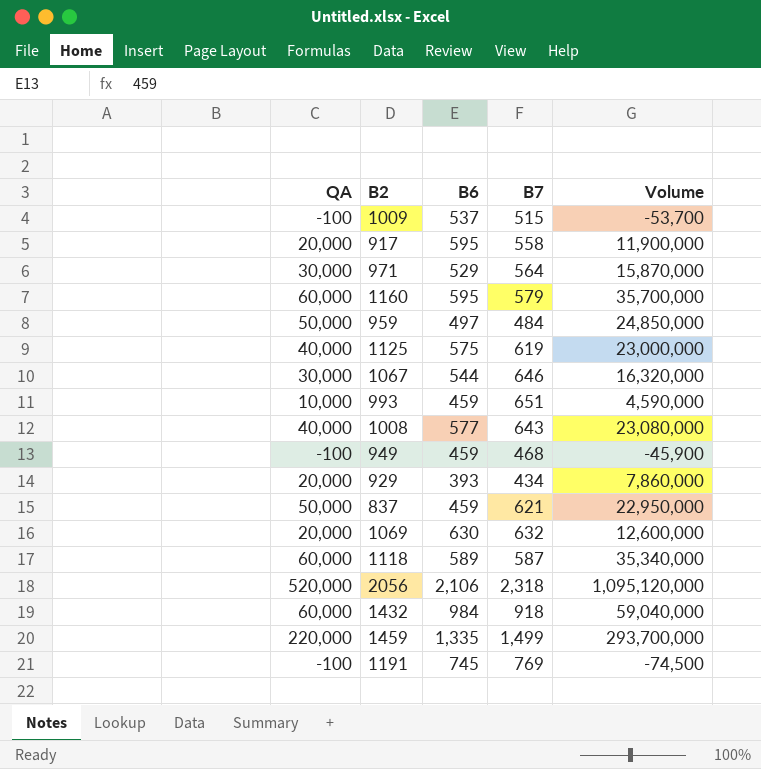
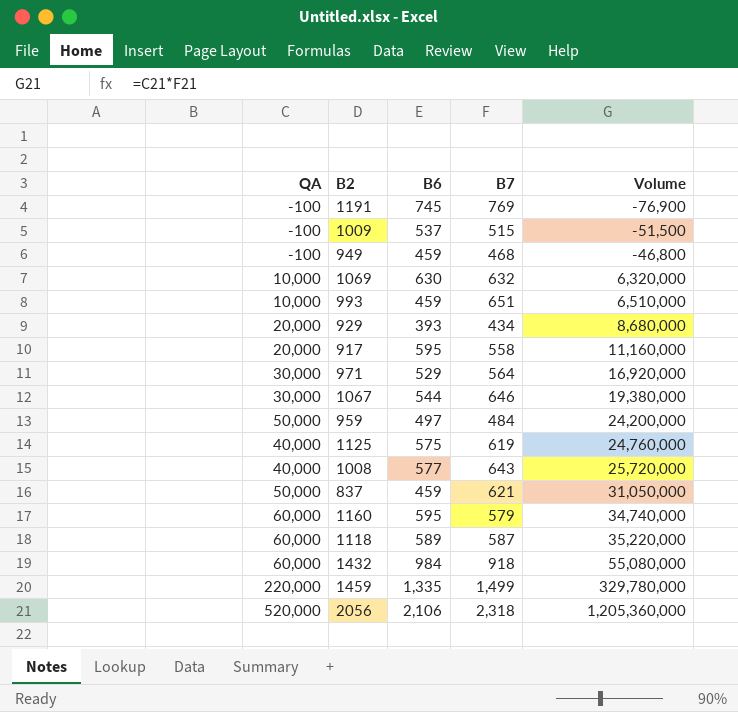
row order: none -> Volume ascending
column Volume | formula: [QA] * [B6] -> [QA] * [B7]
1069 | QA: 20,000 -> 10,000

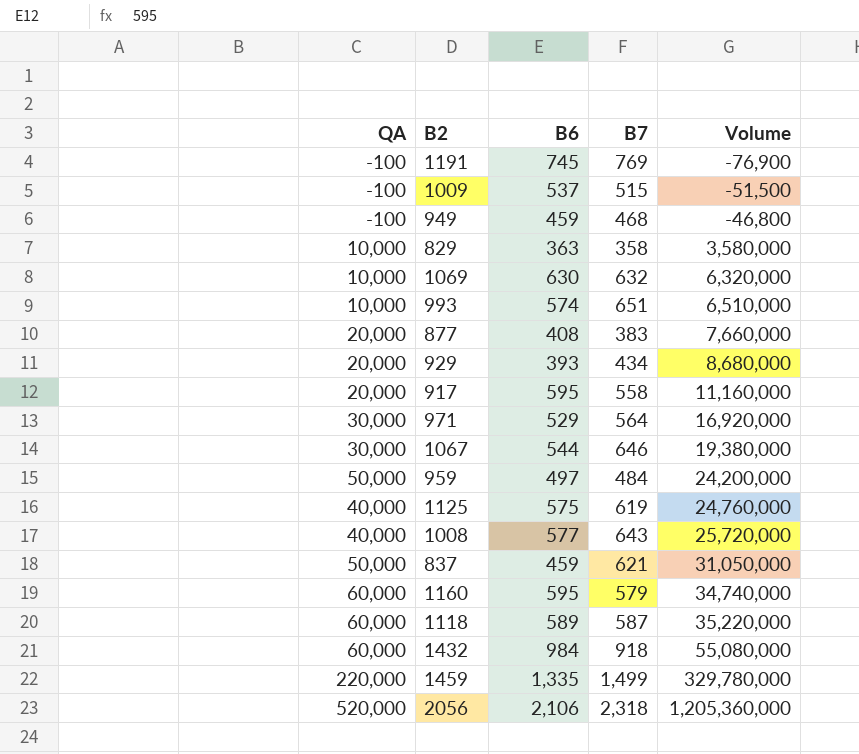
row 829: none -> 10,000 | 363 | 358 | 3,580,000
993 | B6: 459 -> 574
row 877: none -> 20,000 | 408 | 383 | 7,660,000

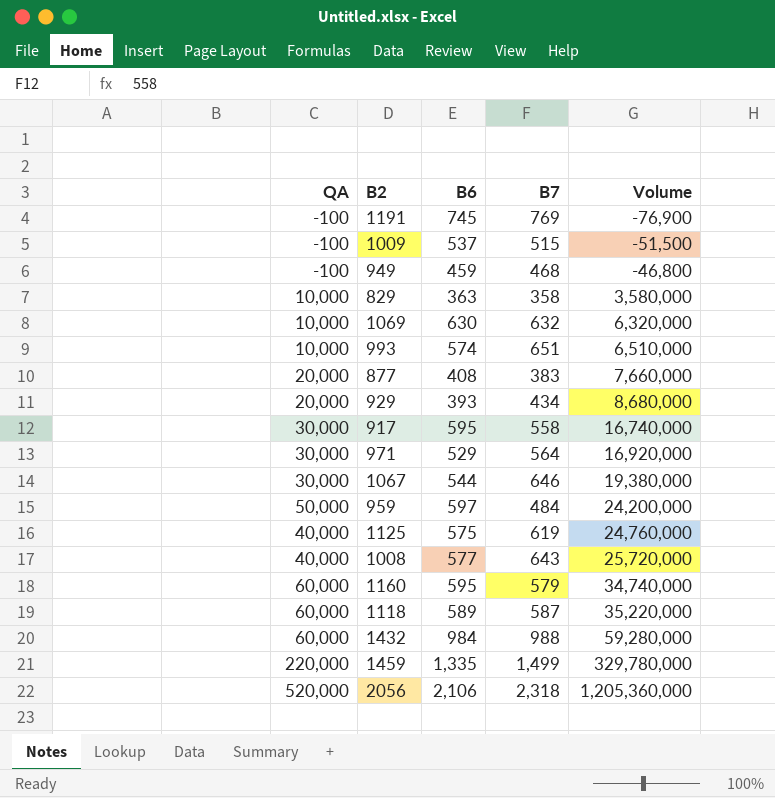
row 837: 50,000 | 459 | 621 | 31,050,000 -> none
917 | QA: 20,000 -> 30,000
917 | Volume: 11,160,000 -> 16,740,000
959 | B6: 497 -> 597
1432 | B7: 918 -> 988
1432 | Volume: 55,080,000 -> 59,280,000

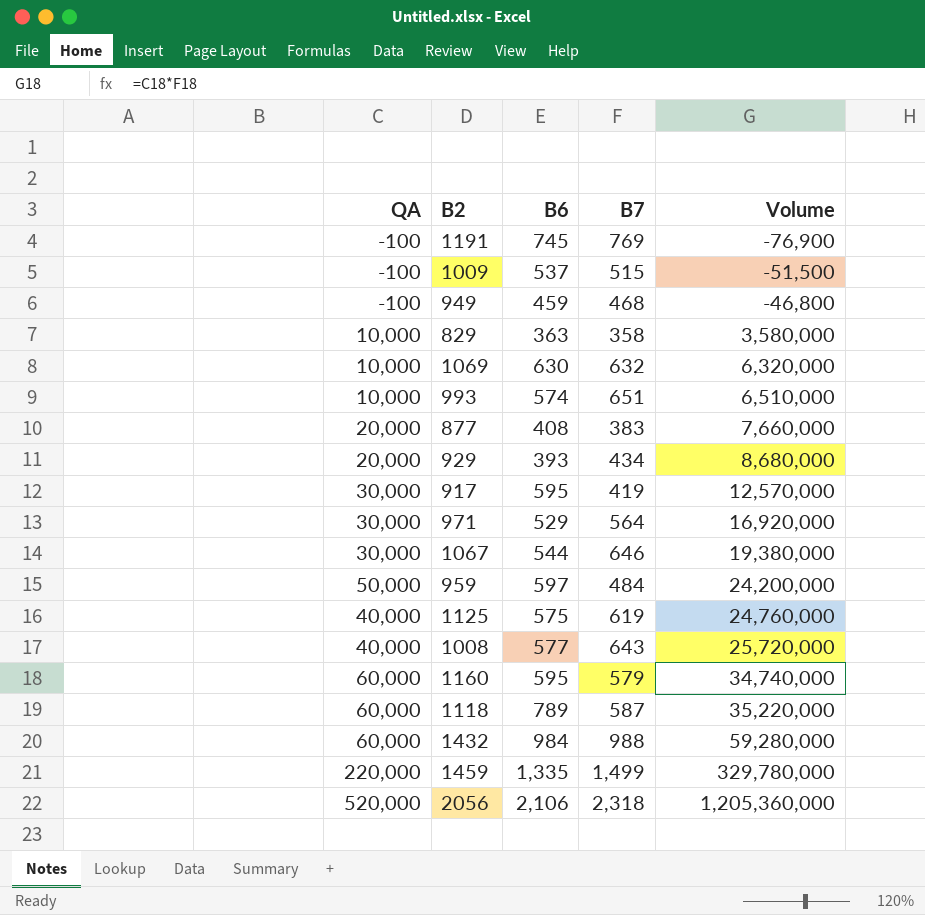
917 | B7: 558 -> 419
917 | Volume: 16,740,000 -> 12,570,000
1118 | B6: 589 -> 789

